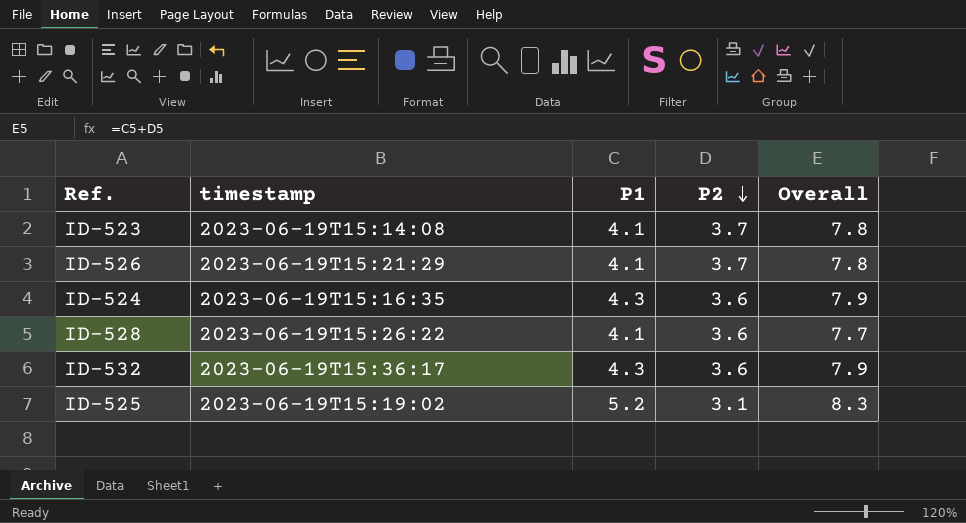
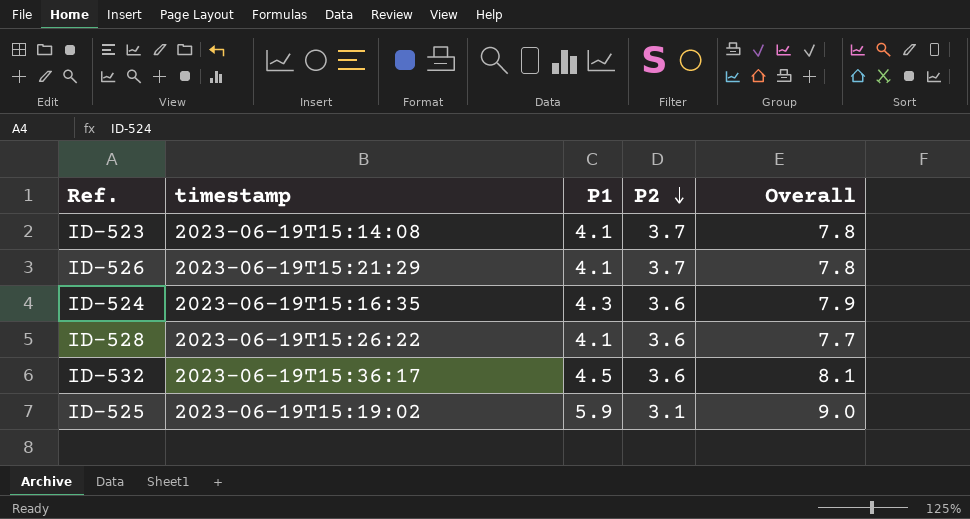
ID-532 | P1: 4.3 -> 4.5
ID-532 | Overall: 7.9 -> 8.1
ID-525 | P1: 5.2 -> 5.9
ID-525 | Overall: 8.3 -> 9.0

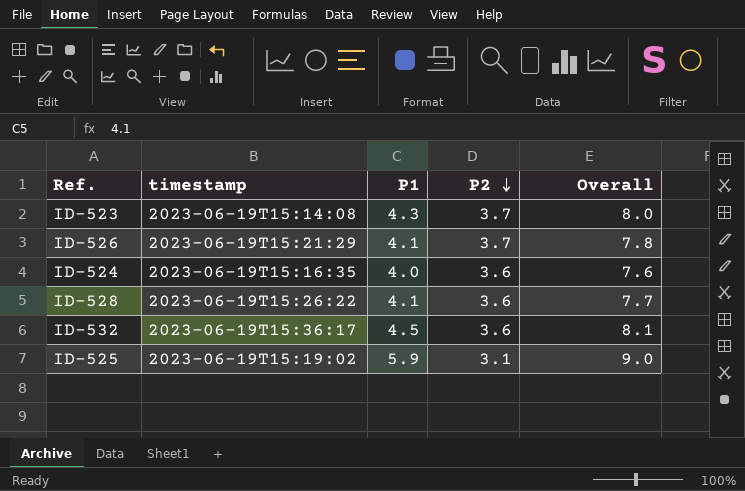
ID-523 | P1: 4.1 -> 4.3
ID-523 | Overall: 7.8 -> 8.0
ID-524 | P1: 4.3 -> 4.0
ID-524 | Overall: 7.9 -> 7.6

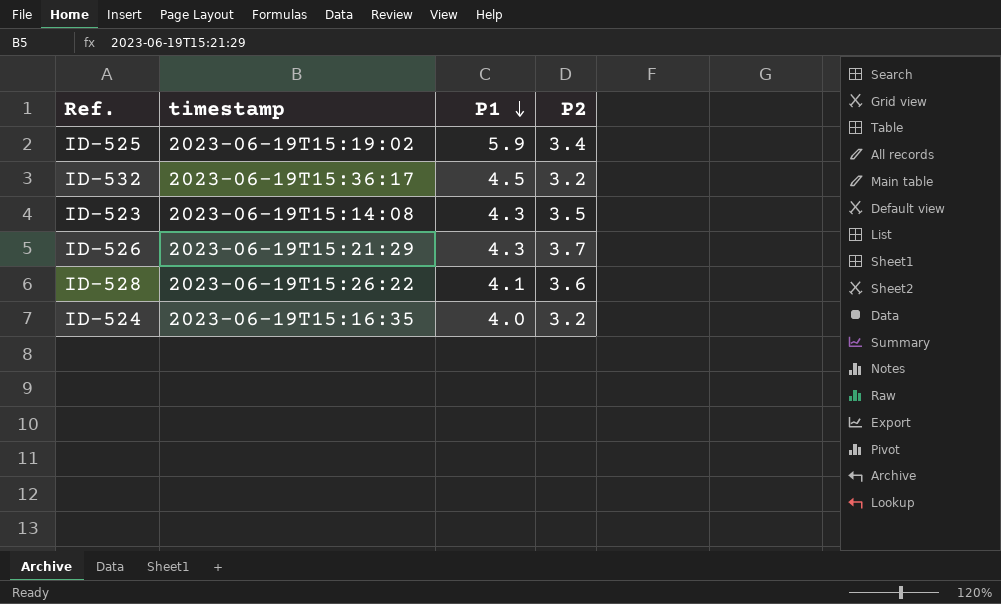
row order: P2 descending -> P1 descending
column Overall | formula: [P1] + [P2] -> none
ID-525 | P2: 3.1 -> 3.4
ID-532 | P2: 3.6 -> 3.2
ID-523 | P2: 3.7 -> 3.5
ID-526 | P1: 4.1 -> 4.3
ID-524 | P2: 3.6 -> 3.2

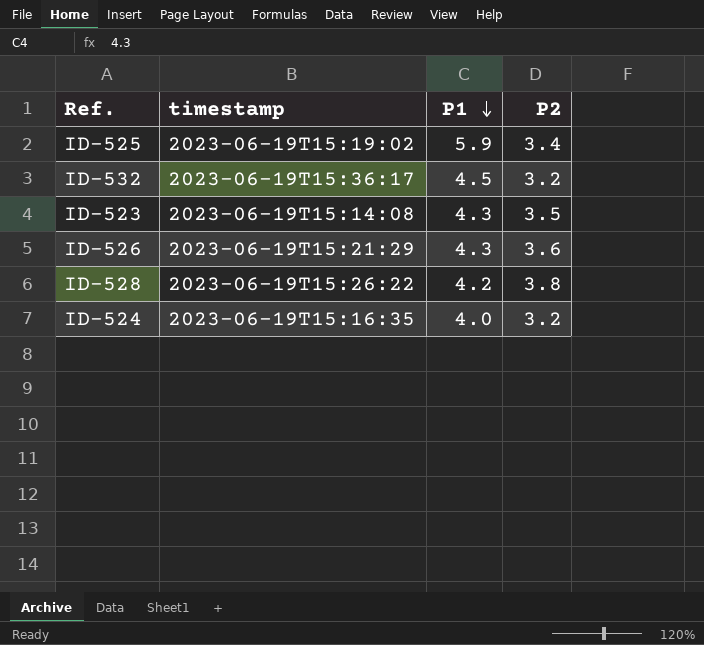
ID-526 | P2: 3.7 -> 3.6
ID-528 | P1: 4.1 -> 4.2
ID-528 | P2: 3.6 -> 3.8

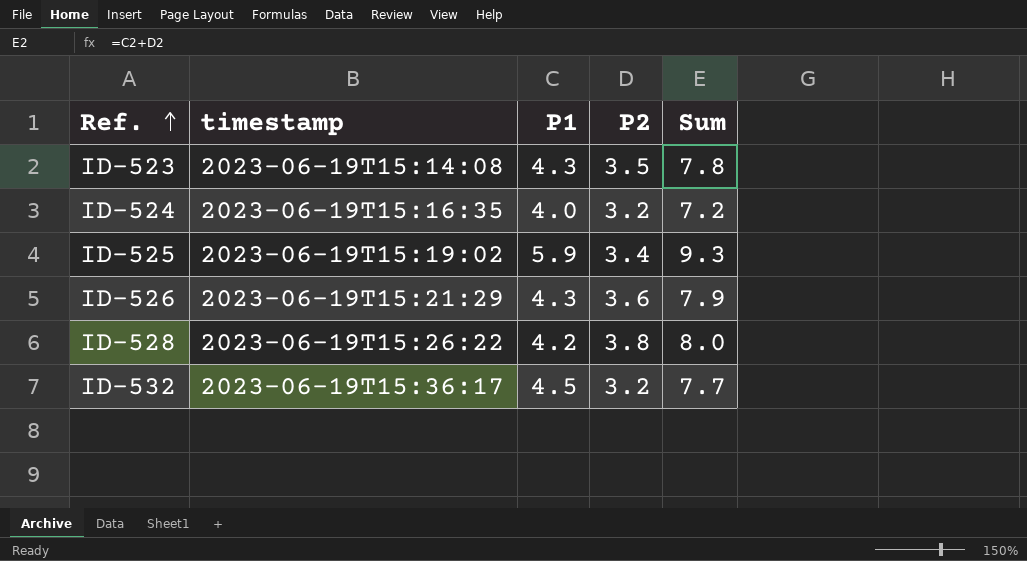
row order: P1 descending -> Ref. ascending
column Sum | formula: none -> [P1] + [P2]

